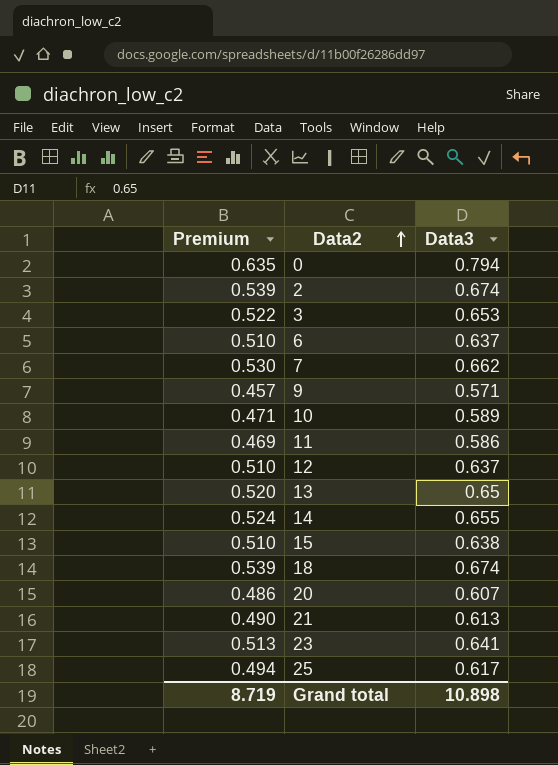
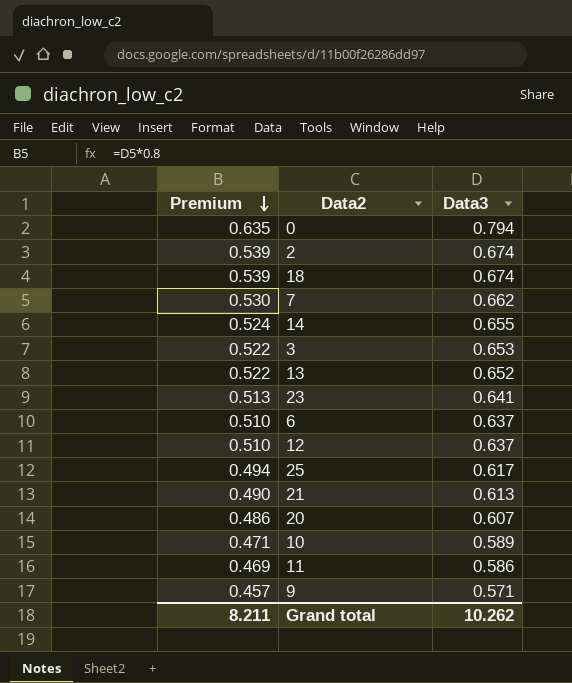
row order: Data2 ascending -> Premium descending
row 15: 0.510 | 0.638 -> none
13 | Premium: 0.520 -> 0.522
13 | Data3: 0.65 -> 0.652
Grand total | Premium: 8.719 -> 8.211
Grand total | Data3: 10.898 -> 10.262

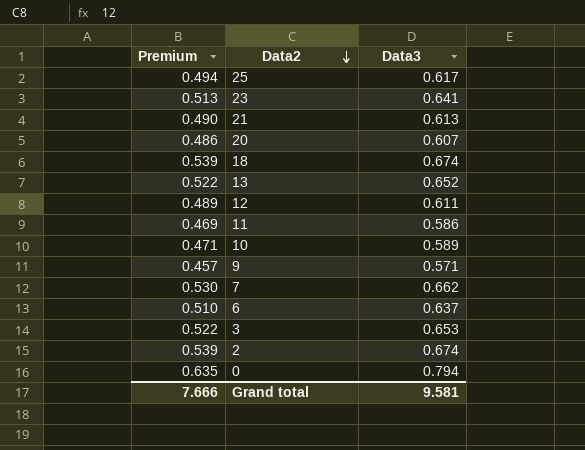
row order: Premium descending -> Data2 descending
row 14: 0.524 | 0.655 -> none
12 | Premium: 0.510 -> 0.489
12 | Data3: 0.637 -> 0.611
Grand total | Premium: 8.211 -> 7.666
Grand total | Data3: 10.262 -> 9.581

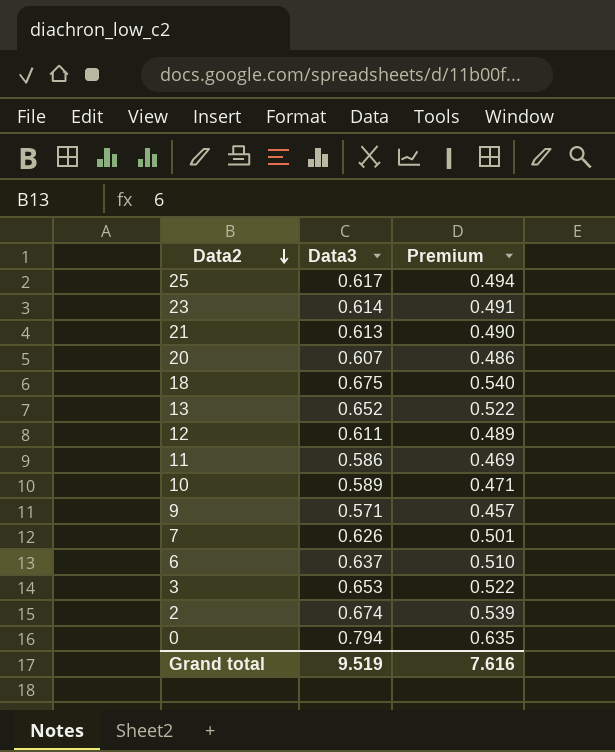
column Premium | position: 1 -> 3
23 | Data3: 0.641 -> 0.614
23 | Premium: 0.513 -> 0.491
18 | Data3: 0.674 -> 0.675
18 | Premium: 0.539 -> 0.540
7 | Data3: 0.662 -> 0.626
7 | Premium: 0.530 -> 0.501
Grand total | Data3: 9.581 -> 9.519
Grand total | Premium: 7.666 -> 7.616

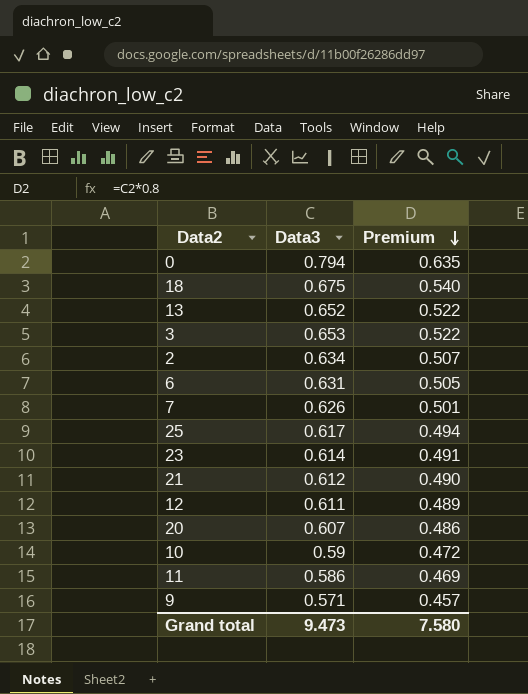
row order: Data2 descending -> Premium descending
2 | Data3: 0.674 -> 0.634
2 | Premium: 0.539 -> 0.507
6 | Data3: 0.637 -> 0.631
6 | Premium: 0.510 -> 0.505
21 | Data3: 0.613 -> 0.612
10 | Data3: 0.589 -> 0.59
10 | Premium: 0.471 -> 0.472
Grand total | Data3: 9.519 -> 9.473
Grand total | Premium: 7.616 -> 7.580

